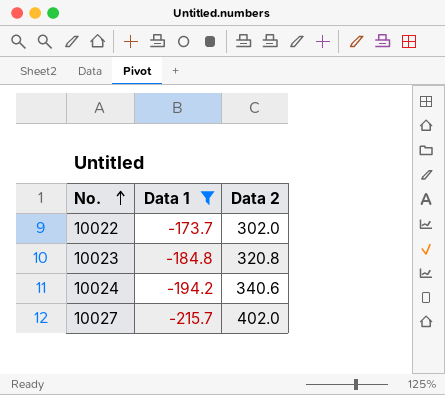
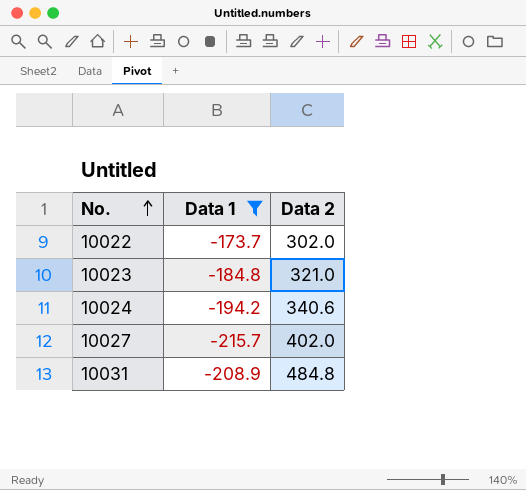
10023 | Data 2: 320.8 -> 321.0
row 10031: none -> -208.9 | 484.8

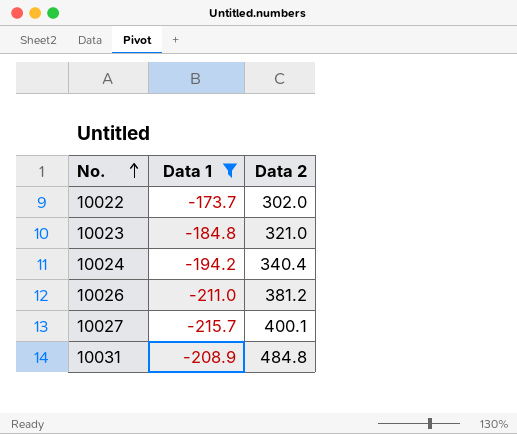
10024 | Data 2: 340.6 -> 340.4
row 10026: none -> -211.0 | 381.2
10027 | Data 2: 402.0 -> 400.1

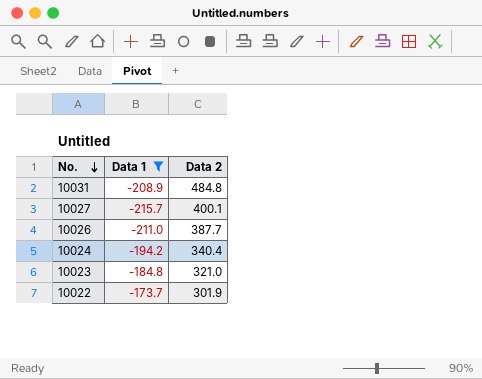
row order: No. ascending -> No. descending
10026 | Data 2: 381.2 -> 387.7
10022 | Data 2: 302.0 -> 301.9

